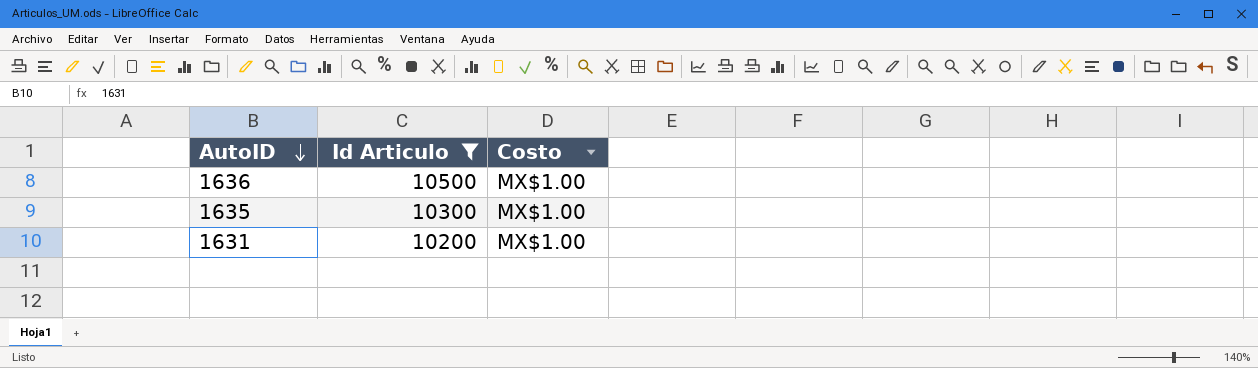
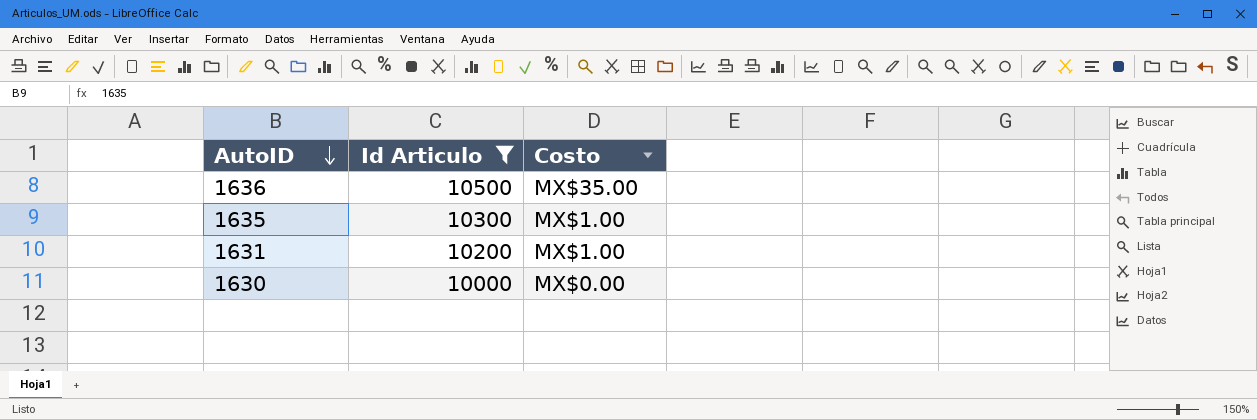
1636 | Costo: MX$1.00 -> MX$35.00
row 1630: none -> 10000 | MX$0.00

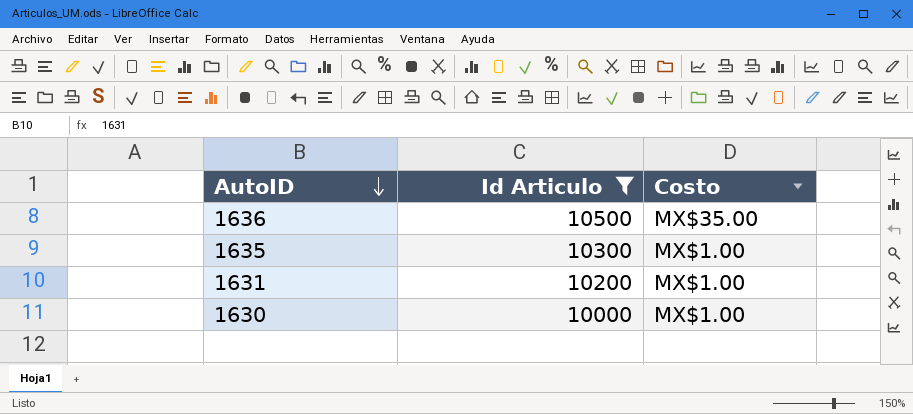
1630 | Costo: MX$0.00 -> MX$1.00

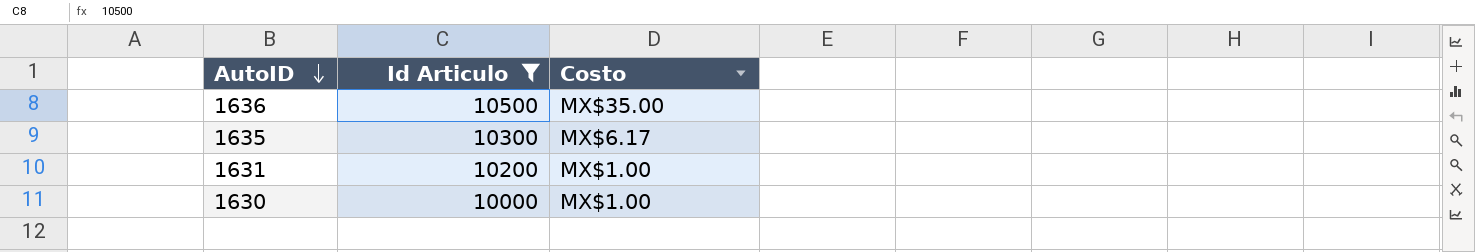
1635 | Costo: MX$1.00 -> MX$6.17

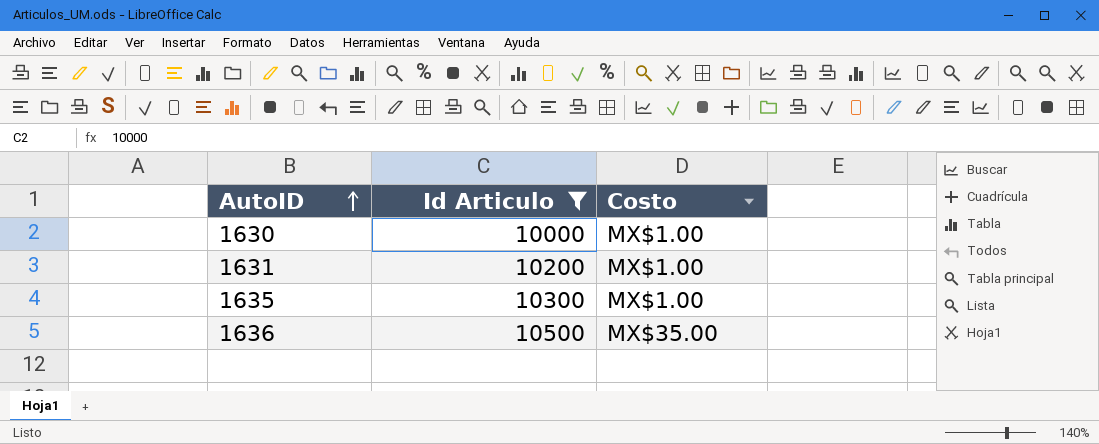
row order: AutoID descending -> AutoID ascending
1635 | Costo: MX$6.17 -> MX$1.00

